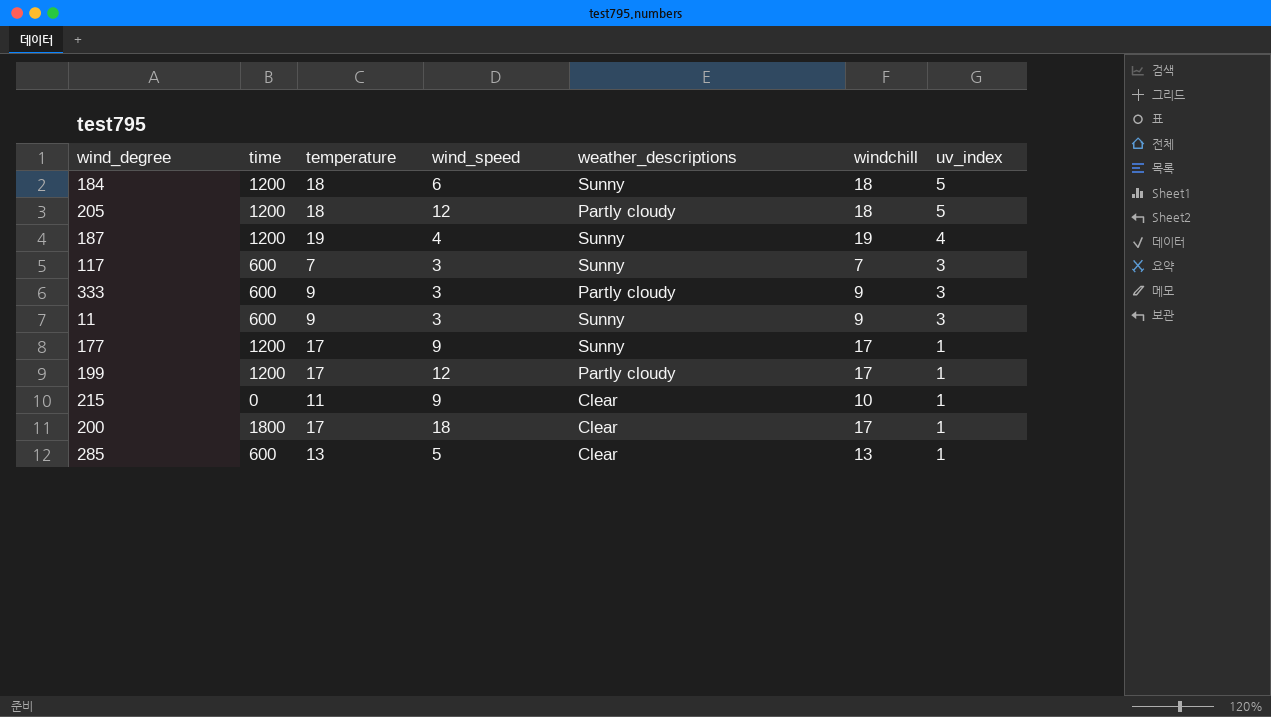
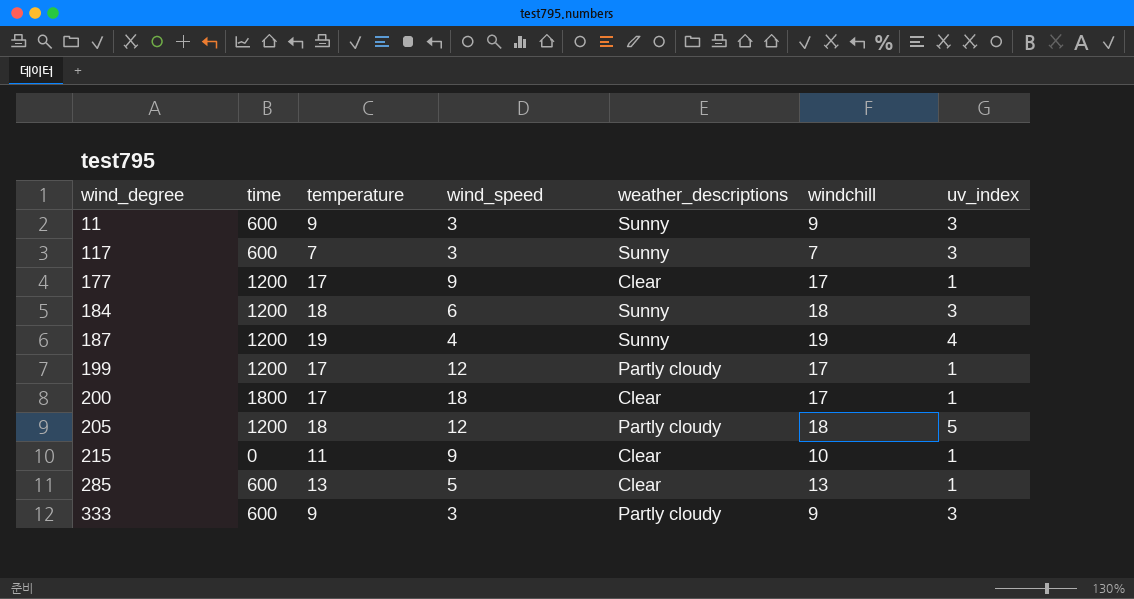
row order: uv_index descending -> wind_degree ascending
177 | weather_descriptions: Sunny -> Clear
184 | uv_index: 5 -> 3

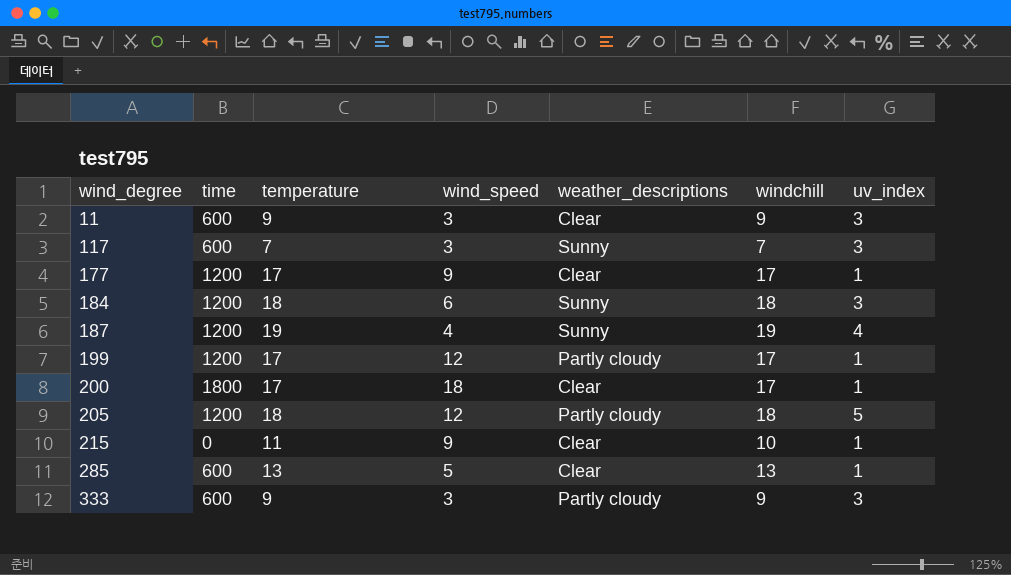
11 | weather_descriptions: Sunny -> Clear

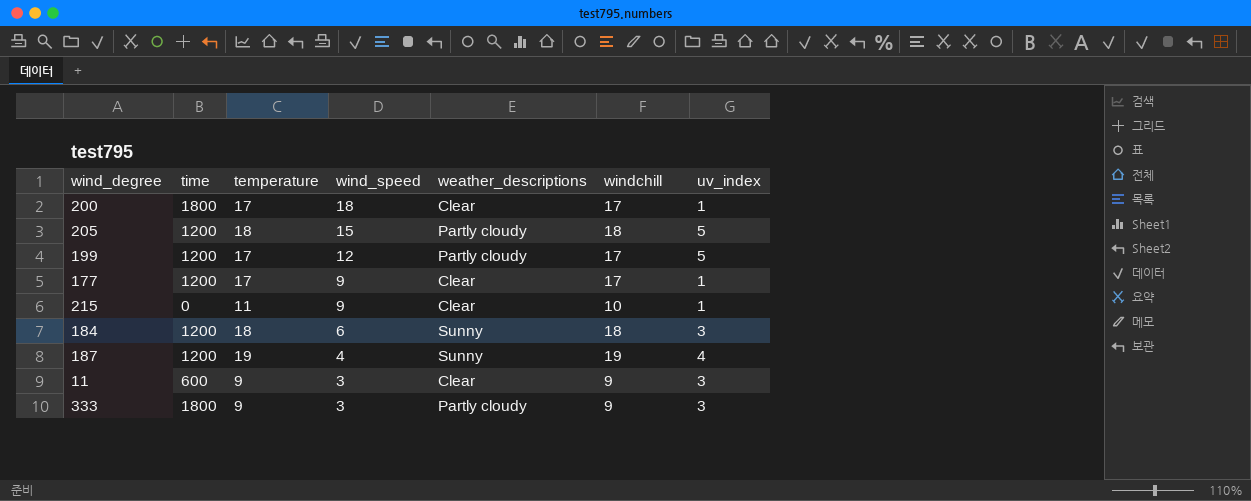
row order: wind_degree ascending -> wind_speed descending
row 117: 600 | 7 | 3 | Sunny | 7 | 3 -> none
row 285: 600 | 13 | 5 | Clear | 13 | 1 -> none
205 | wind_speed: 12 -> 15
199 | uv_index: 1 -> 5
333 | time: 600 -> 1800

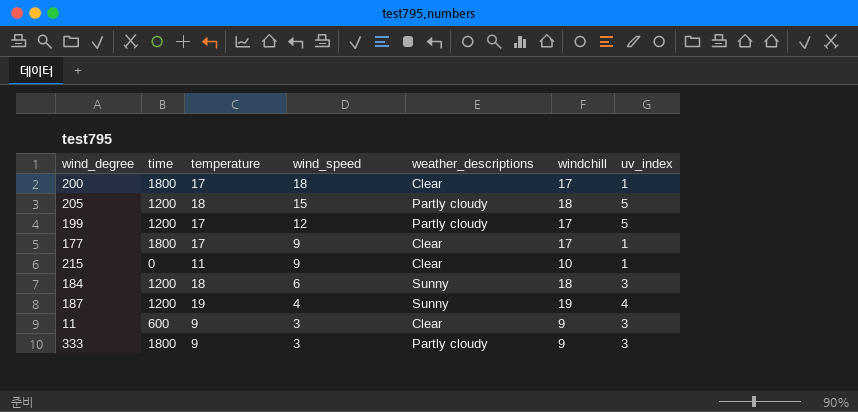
177 | time: 1200 -> 1800

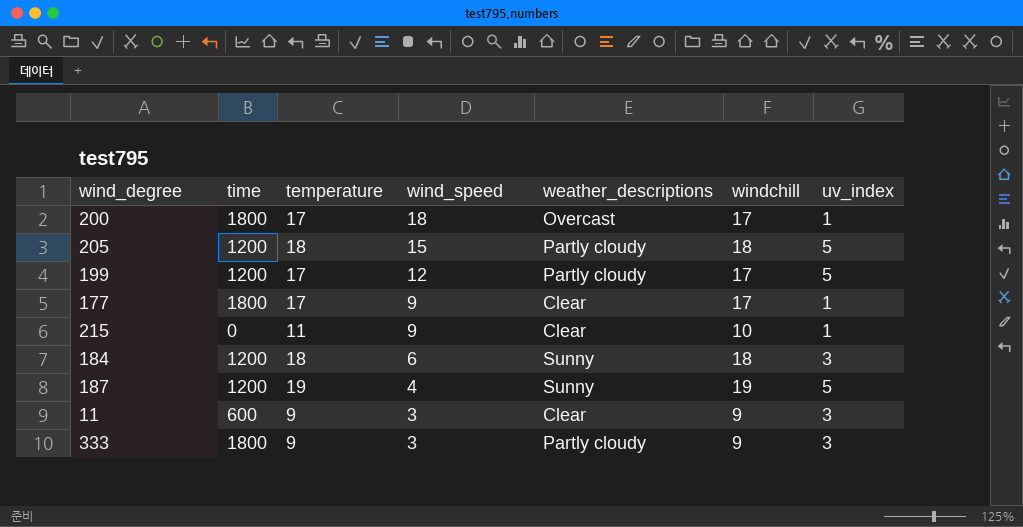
200 | weather_descriptions: Clear -> Overcast
187 | uv_index: 4 -> 5

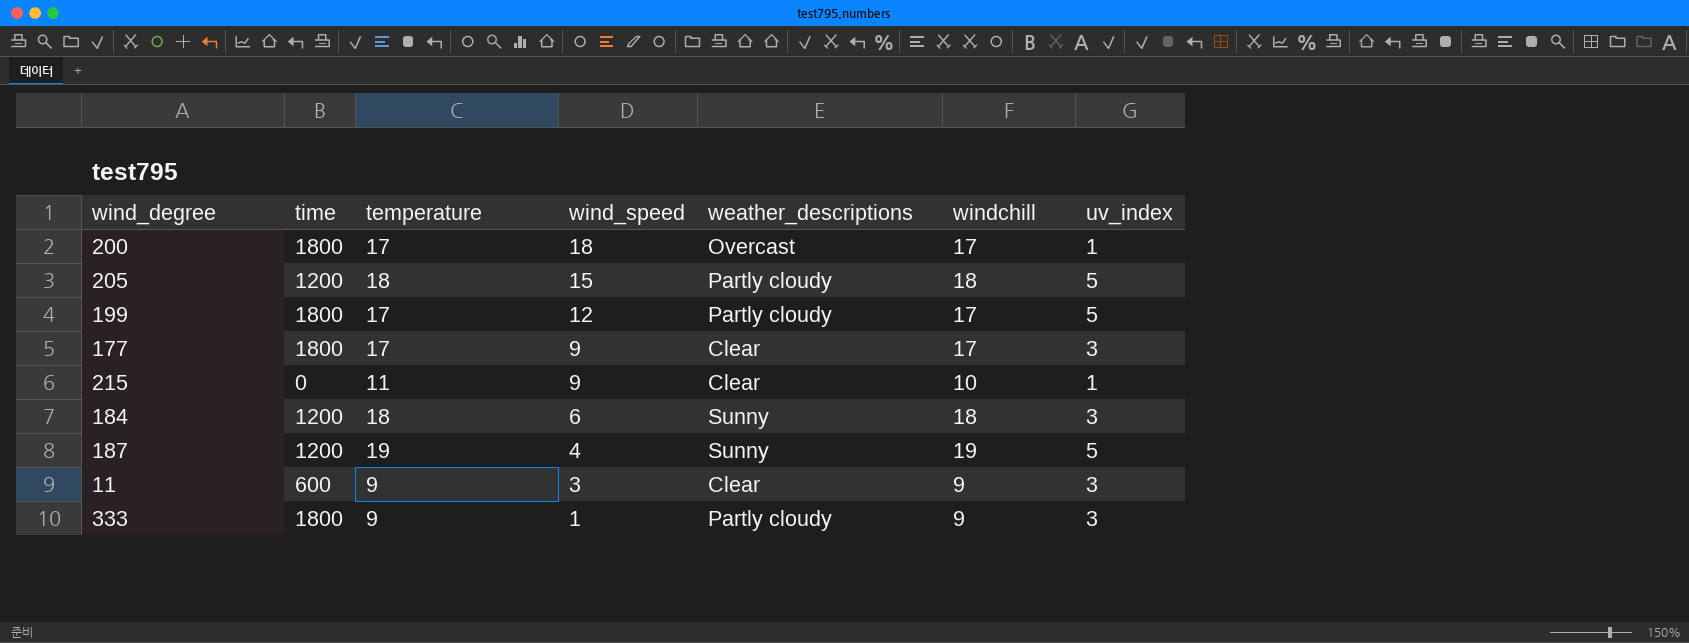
199 | time: 1200 -> 1800
177 | uv_index: 1 -> 3
333 | wind_speed: 3 -> 1

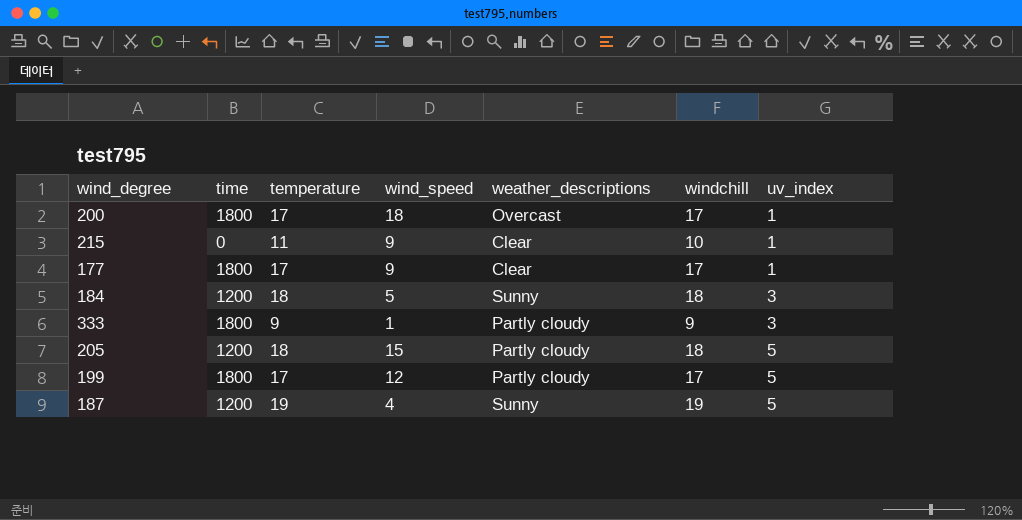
row order: wind_speed descending -> uv_index ascending
row 11: 600 | 9 | 3 | Clear | 9 | 3 -> none
177 | uv_index: 3 -> 1
184 | wind_speed: 6 -> 5

